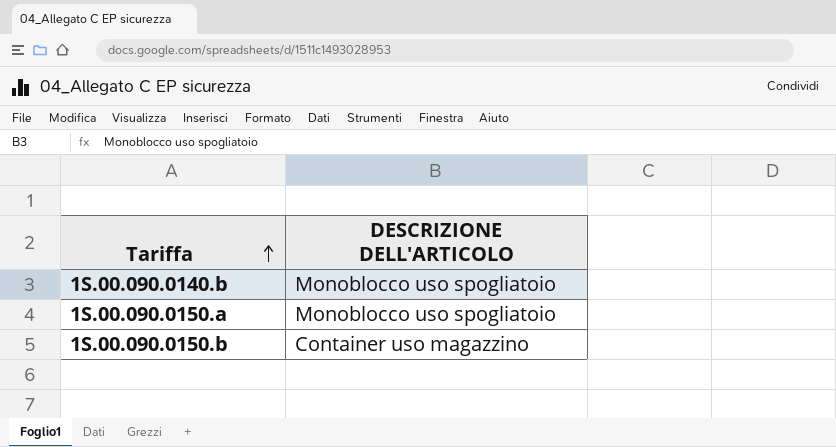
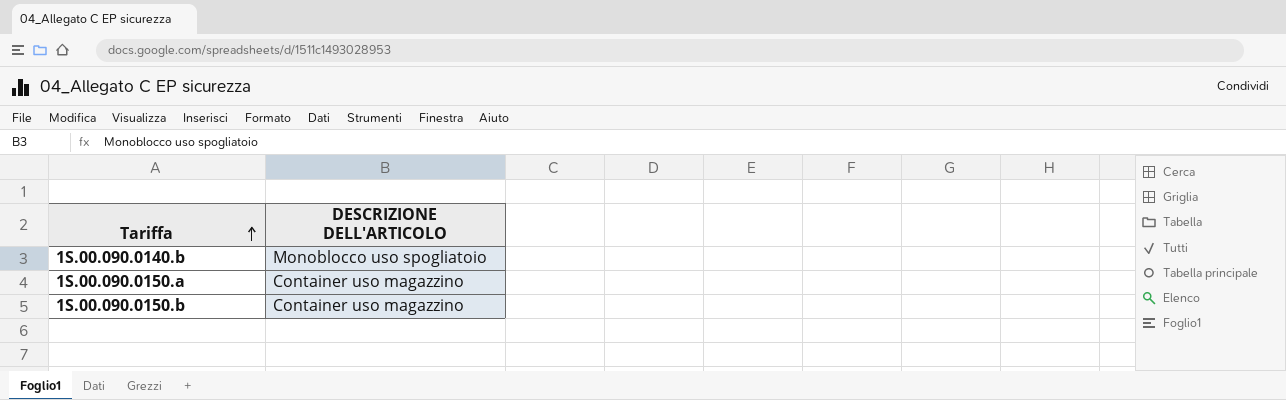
1S.00.090.0150.a | DESCRIZIONE DELL'ARTICOLO: Monoblocco uso spogliatoio -> Container uso magazzino

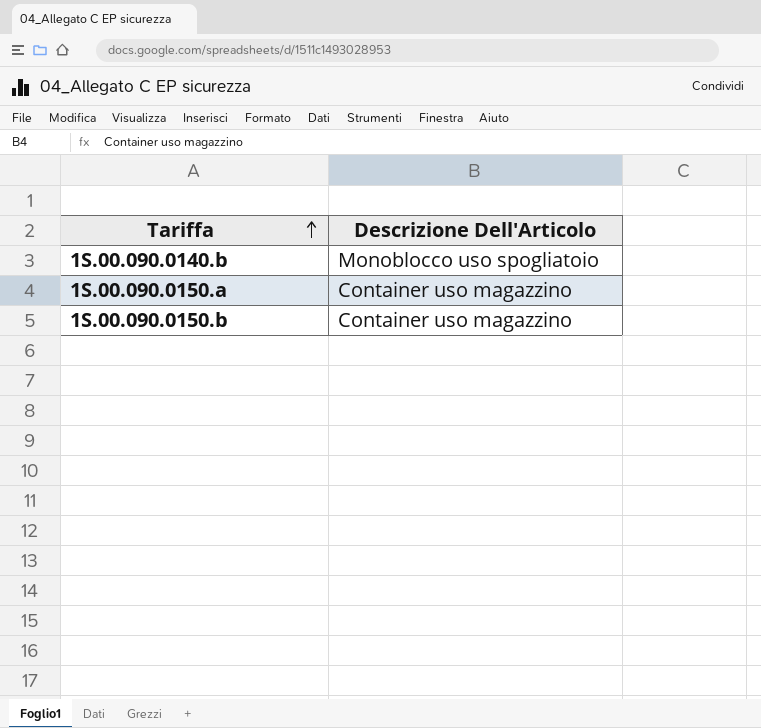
column name: DESCRIZIONE DELL'ARTICOLO -> Descrizione Dell'Articolo

